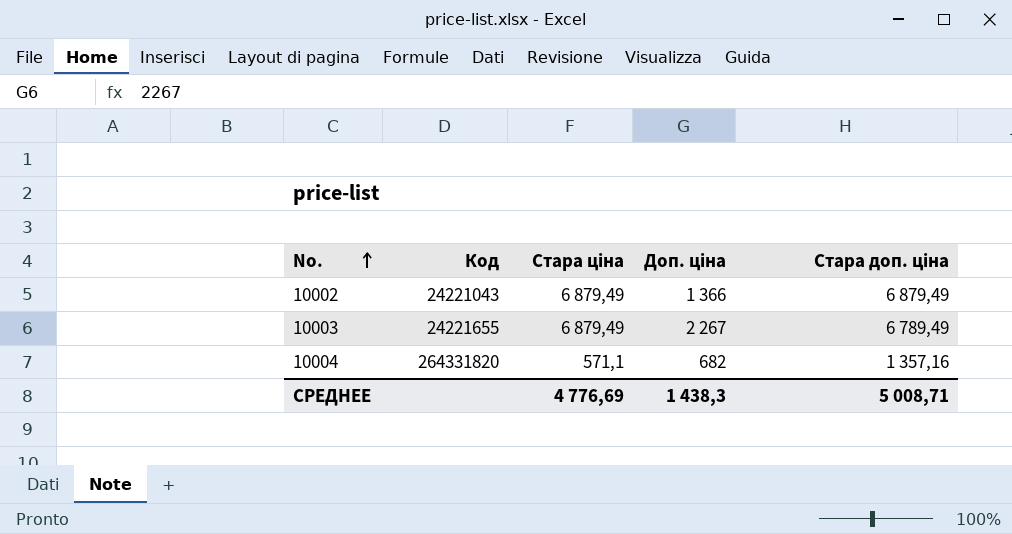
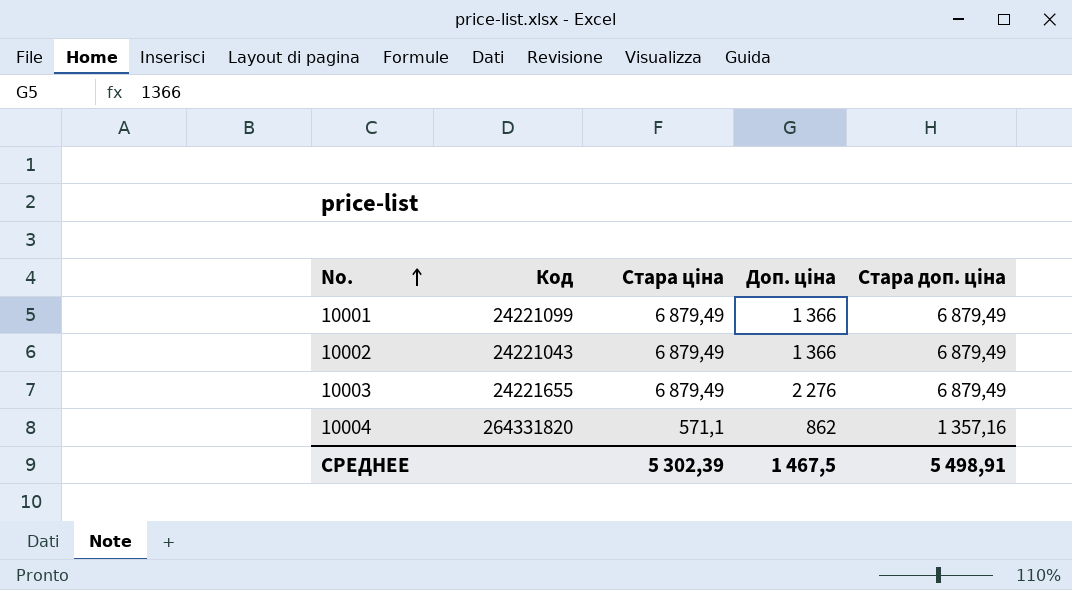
row 10001: none -> 24221099 | 6 879,49 | 1 366 | 6 879,49
10003 | Доп. ціна: 2 267 -> 2 276
10003 | Стара доп. ціна: 6 789,49 -> 6 879,49
10004 | Доп. ціна: 682 -> 862
СРЕДНЕЕ | Стара ціна: 4 776,69 -> 5 302,39
СРЕДНЕЕ | Доп. ціна: 1 438,3 -> 1 467,5
СРЕДНЕЕ | Стара доп. ціна: 5 008,71 -> 5 498,91

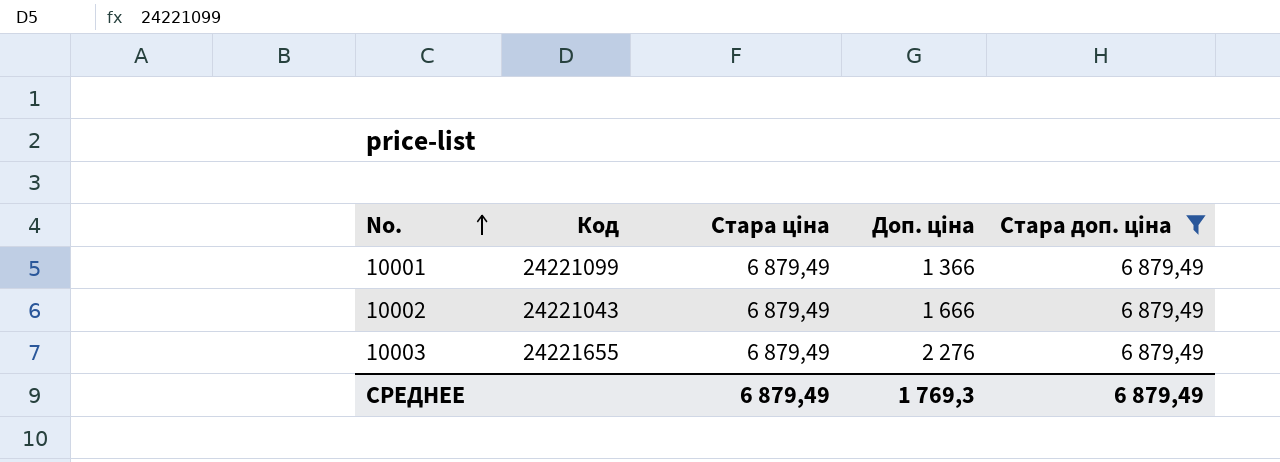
filter: none -> Стара доп. ціна = 6 879,49
10002 | Доп. ціна: 1 366 -> 1 666
СРЕДНЕЕ | Стара ціна: 5 302,39 -> 6 879,49
СРЕДНЕЕ | Доп. ціна: 1 467,5 -> 1 769,3
СРЕДНЕЕ | Стара доп. ціна: 5 498,91 -> 6 879,49

